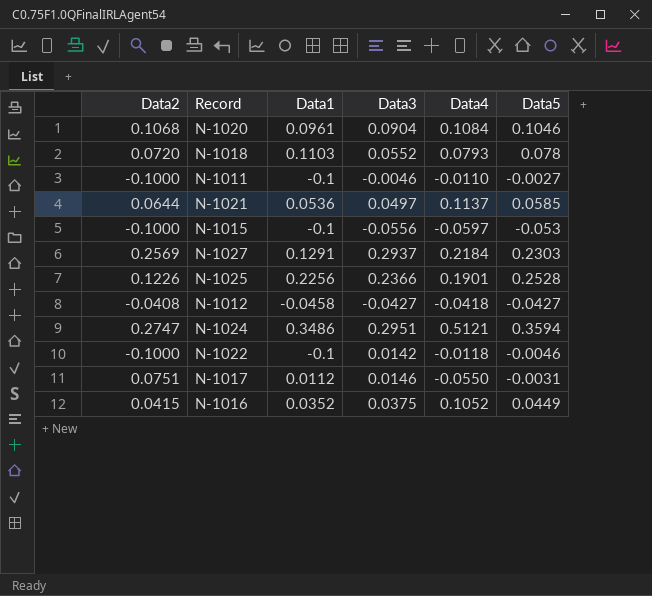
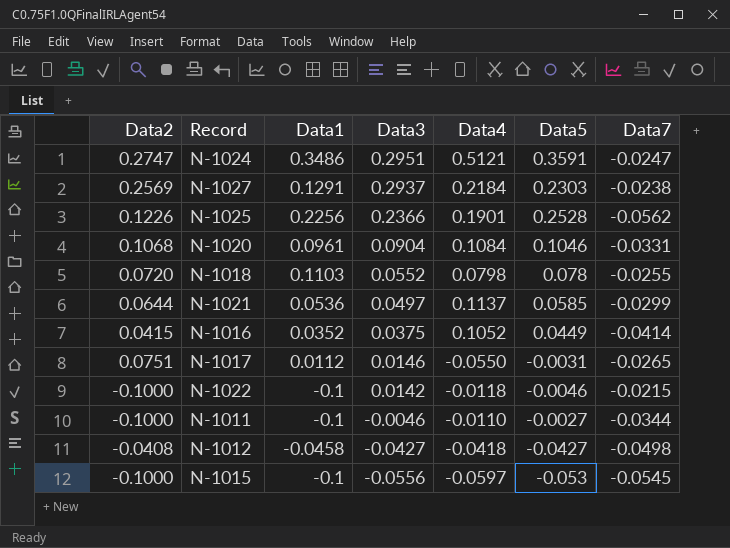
row order: none -> Data3 descending
column Data7 | position: none -> 7
N-1024 | Data5: 0.3594 -> 0.3591
N-1018 | Data4: 0.0793 -> 0.0798

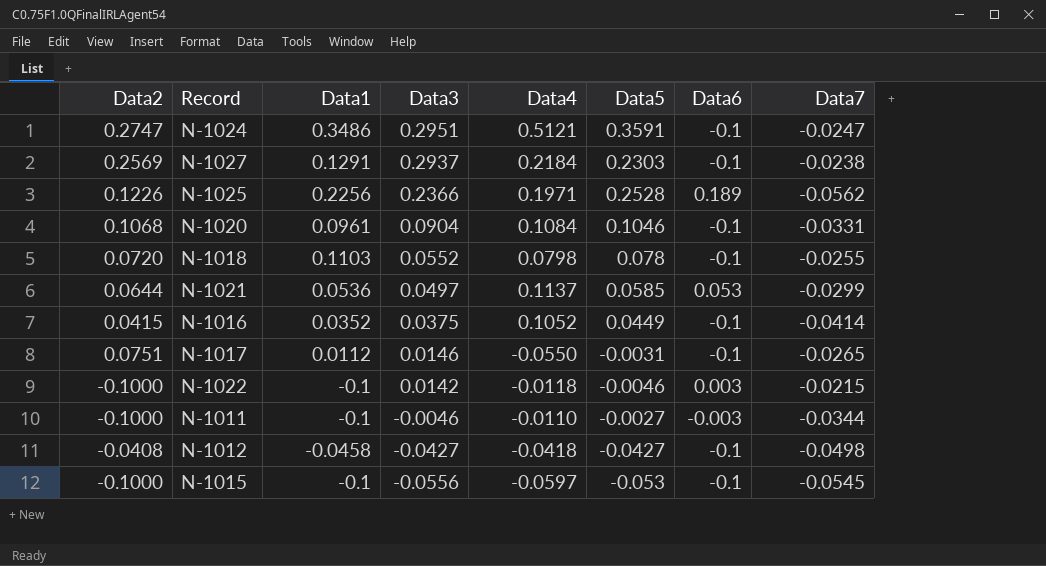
column Data6 | position: none -> 7
N-1025 | Data4: 0.1901 -> 0.1971

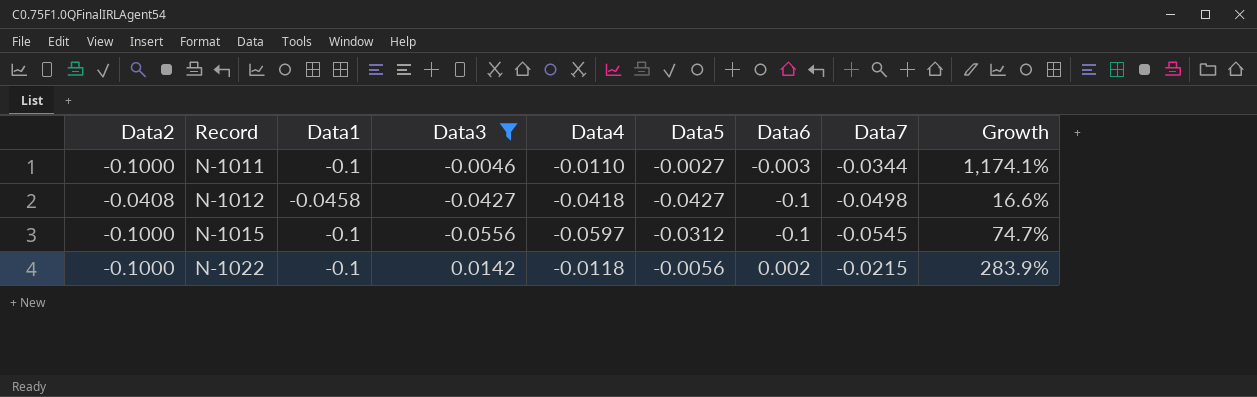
filter: none -> Data3 <= 0.0142
row order: Data3 descending -> Record ascending
column Growth | formula: none -> ([Data7] - [Data5]) / [Data5]
N-1015 | Data5: -0.053 -> -0.0312
N-1022 | Data5: -0.0046 -> -0.0056
N-1022 | Data6: 0.003 -> 0.002

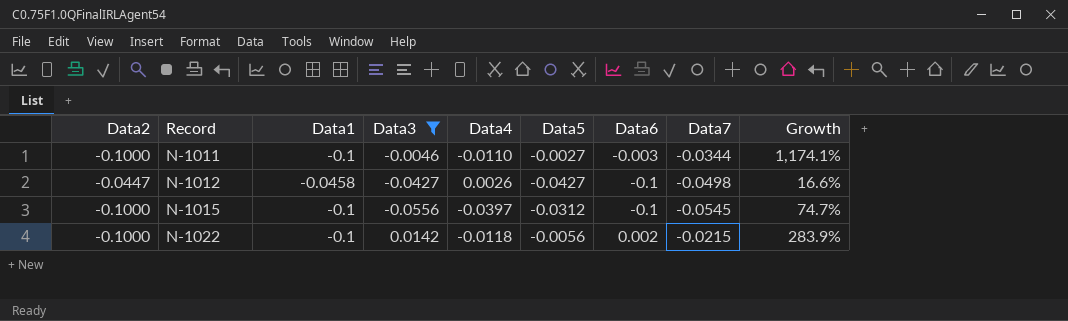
N-1012 | Data2: -0.0408 -> -0.0447
N-1012 | Data4: -0.0418 -> 0.0026
N-1015 | Data4: -0.0597 -> -0.0397

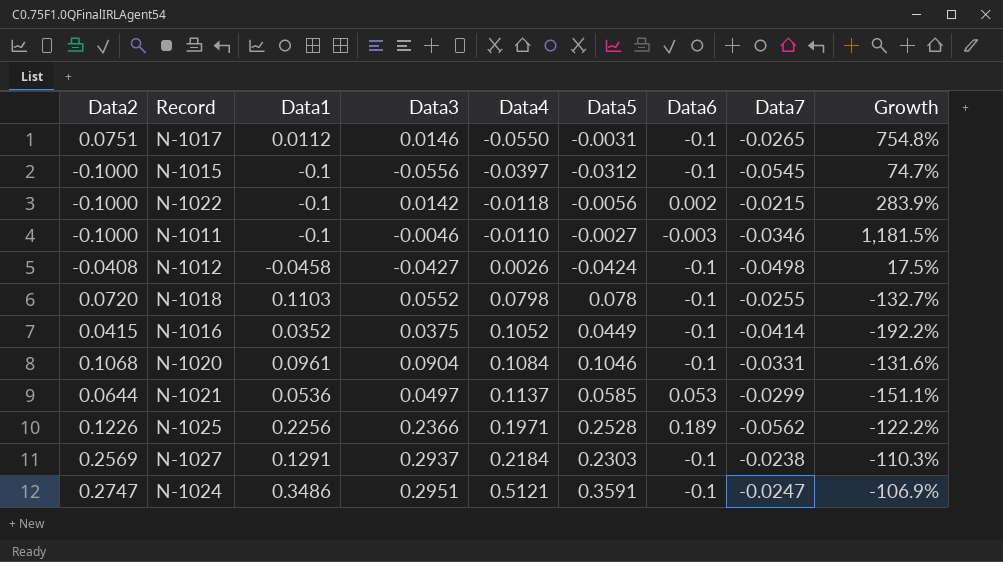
filter: Data3 <= 0.0142 -> none
row order: Record ascending -> Data4 ascending
N-1011 | Data7: -0.0344 -> -0.0346
N-1011 | Growth: 1,174.1% -> 1,181.5%
N-1012 | Data2: -0.0447 -> -0.0408
N-1012 | Data5: -0.0427 -> -0.0424
N-1012 | Growth: 16.6% -> 17.5%

